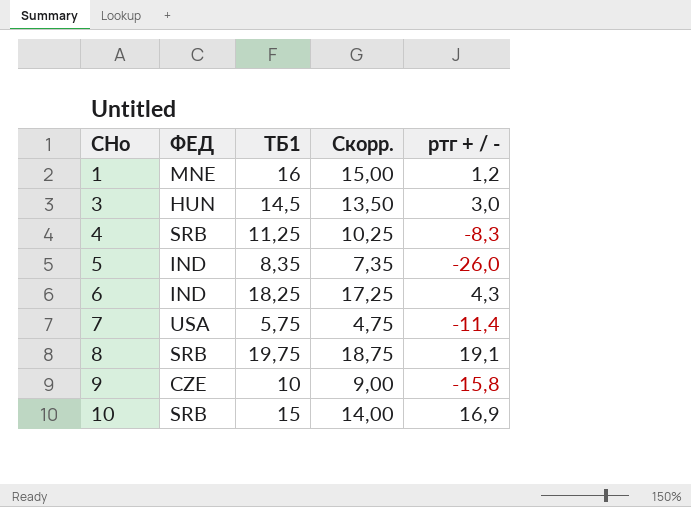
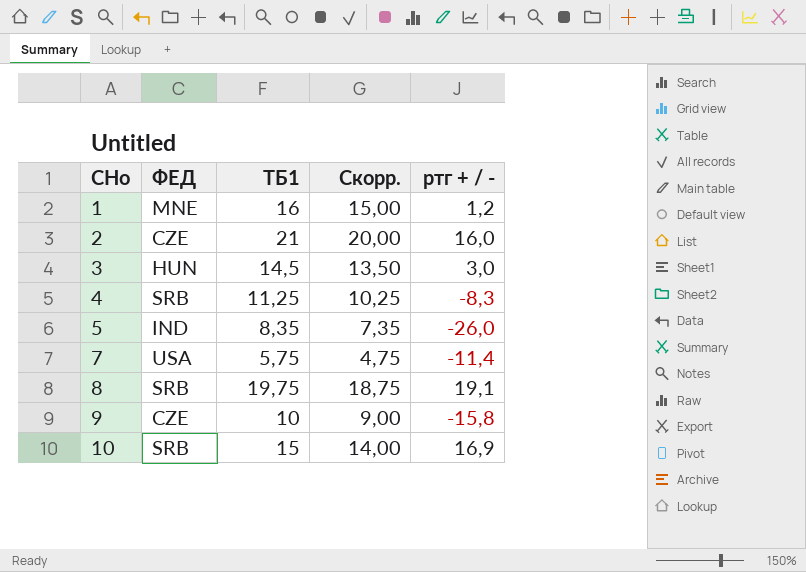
row 6: IND | 18,25 | 17,25 | 4,3 -> none
row 2: none -> CZE | 21 | 20,00 | 16,0

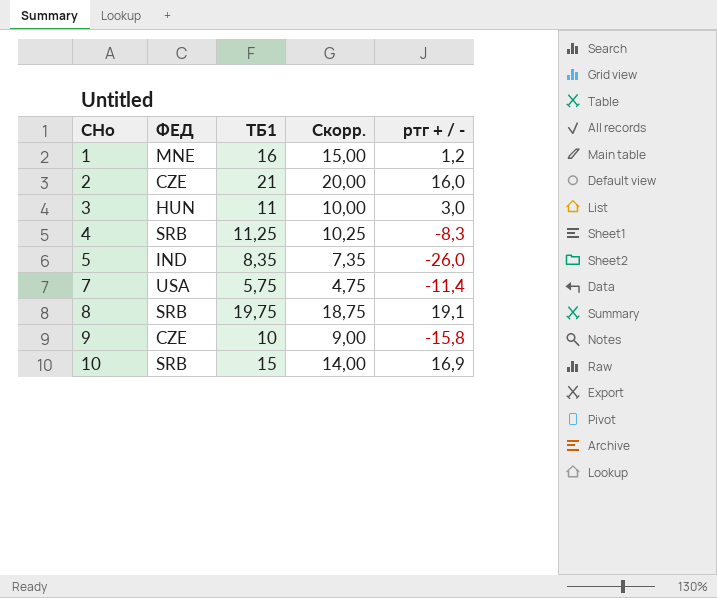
3 | ТБ1: 14,5 -> 11
3 | Скорр.: 13,50 -> 10,00

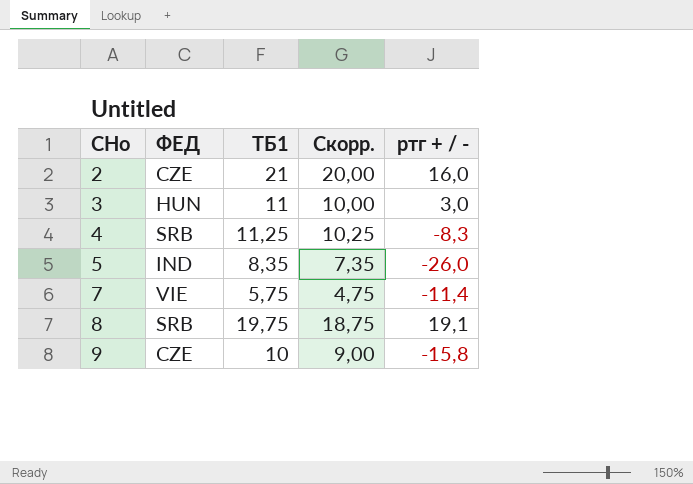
row 1: MNE | 16 | 15,00 | 1,2 -> none
row 10: SRB | 15 | 14,00 | 16,9 -> none
7 | ФЕД: USA -> VIE

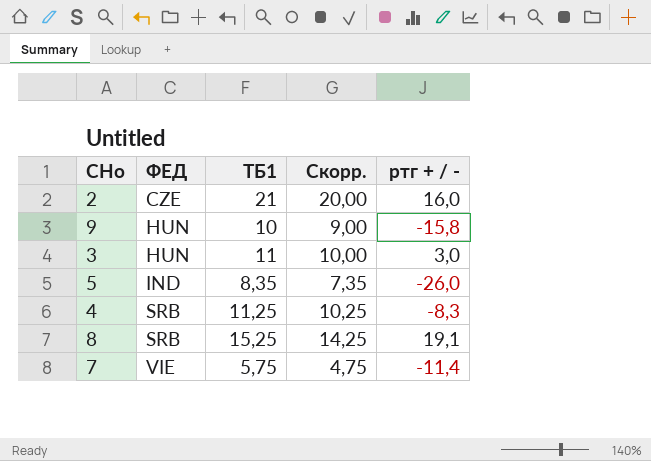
row order: СНо ascending -> ФЕД ascending
9 | ФЕД: CZE -> HUN
8 | ТБ1: 19,75 -> 15,25
8 | Скорр.: 18,75 -> 14,25

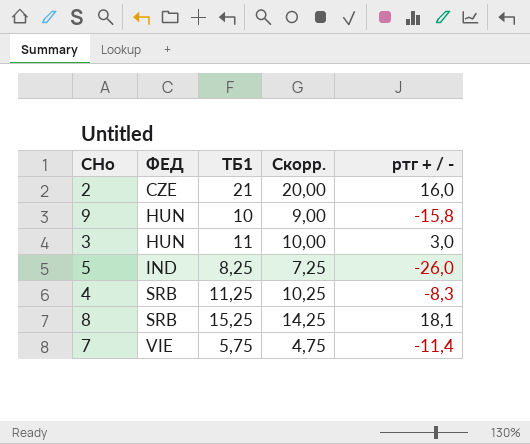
5 | ТБ1: 8,35 -> 8,25
5 | Скорр.: 7,35 -> 7,25
8 | ртг + / -: 19,1 -> 18,1

